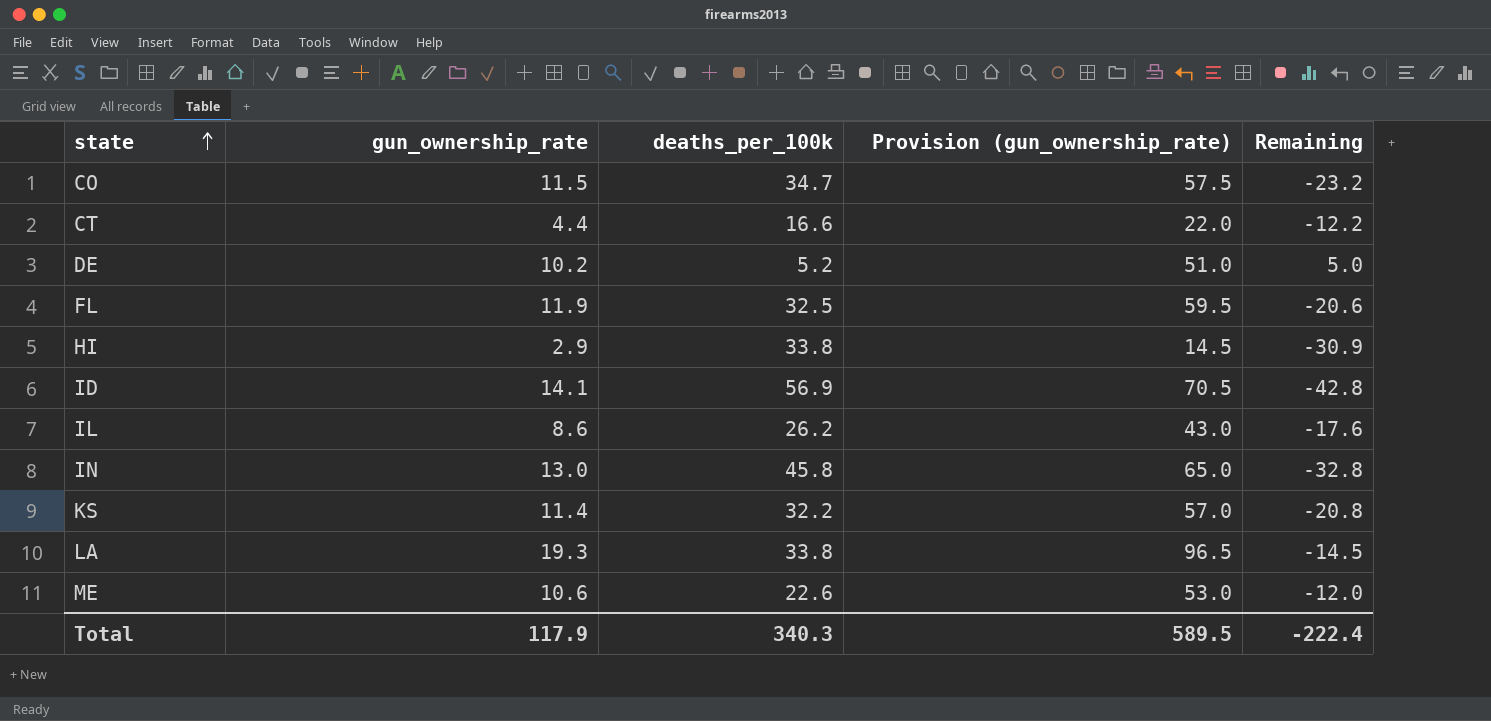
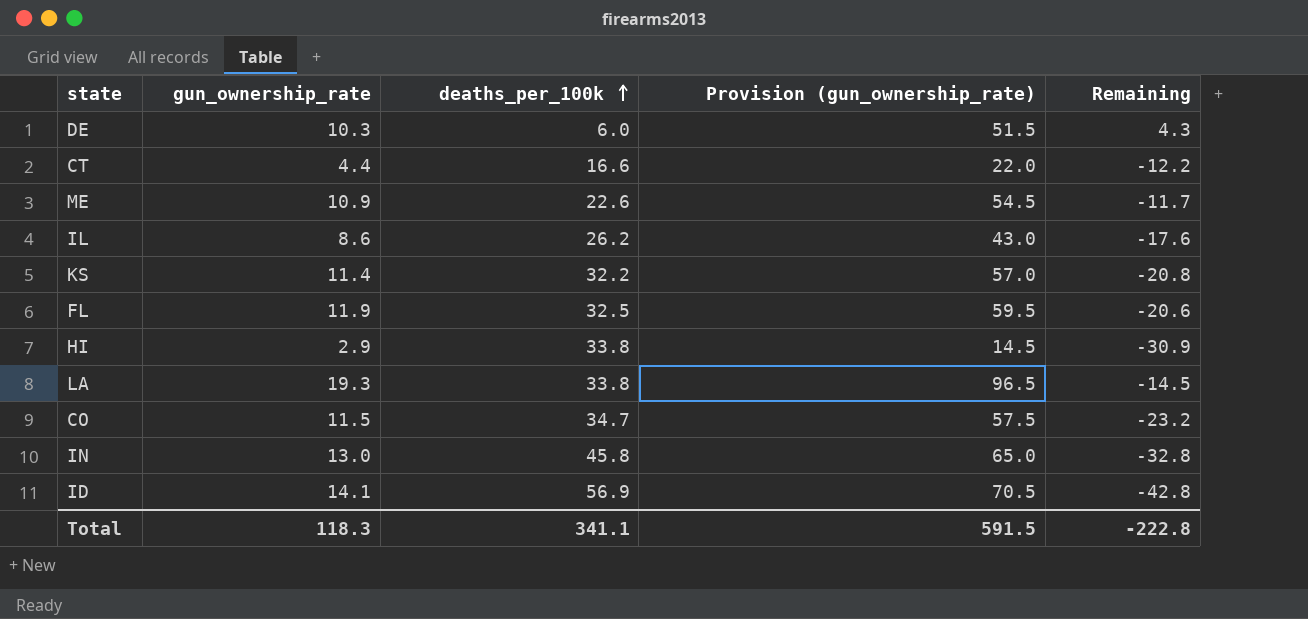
row order: state ascending -> deaths_per_100k ascending
DE | gun_ownership_rate: 10.2 -> 10.3
DE | deaths_per_100k: 5.2 -> 6.0
DE | Provision (gun_ownership_rate): 51.0 -> 51.5
DE | Remaining: 5.0 -> 4.3
ME | gun_ownership_rate: 10.6 -> 10.9
ME | Provision (gun_ownership_rate): 53.0 -> 54.5
ME | Remaining: -12.0 -> -11.7
Total | gun_ownership_rate: 117.9 -> 118.3
Total | deaths_per_100k: 340.3 -> 341.1
Total | Provision (gun_ownership_rate): 589.5 -> 591.5
Total | Remaining: -222.4 -> -222.8

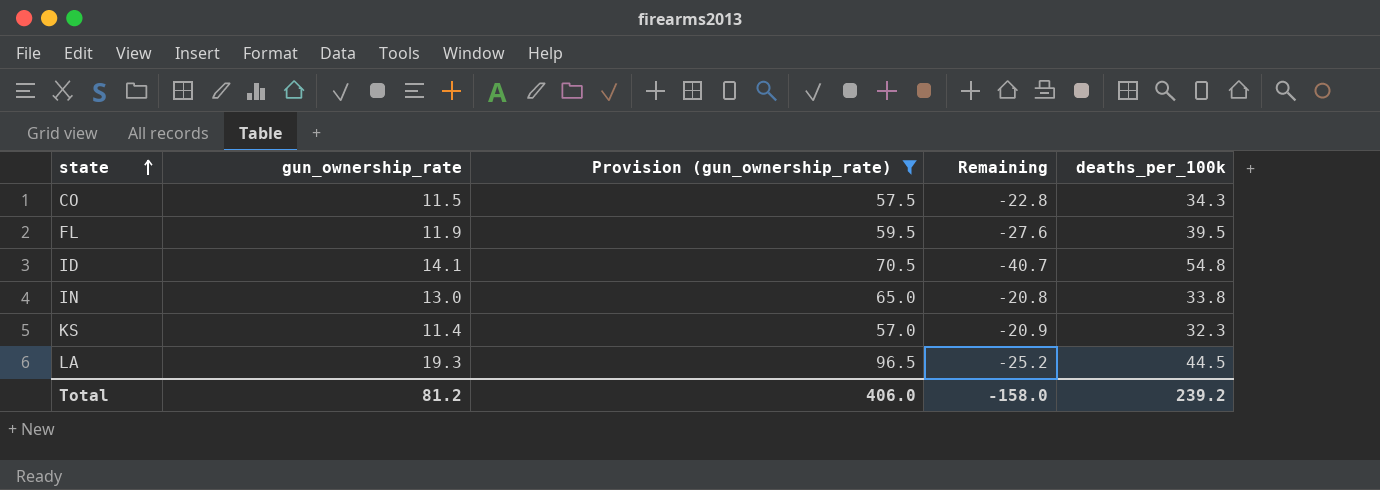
filter: none -> Provision (gun_ownership_rate) >= 57.0
row order: deaths_per_100k ascending -> state ascending
column deaths_per_100k | position: 3 -> 5
CO | Remaining: -23.2 -> -22.8
CO | deaths_per_100k: 34.7 -> 34.3
FL | Remaining: -20.6 -> -27.6
FL | deaths_per_100k: 32.5 -> 39.5
ID | Remaining: -42.8 -> -40.7
ID | deaths_per_100k: 56.9 -> 54.8
IN | Remaining: -32.8 -> -20.8
IN | deaths_per_100k: 45.8 -> 33.8
KS | Remaining: -20.8 -> -20.9
KS | deaths_per_100k: 32.2 -> 32.3
LA | Remaining: -14.5 -> -25.2
LA | deaths_per_100k: 33.8 -> 44.5
Total | gun_ownership_rate: 118.3 -> 81.2
Total | Provision (gun_ownership_rate): 591.5 -> 406.0
Total | Remaining: -222.8 -> -158.0
Total | deaths_per_100k: 341.1 -> 239.2

